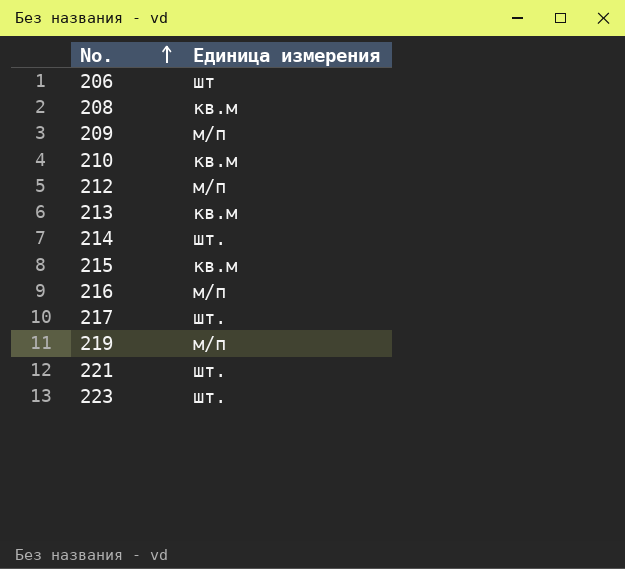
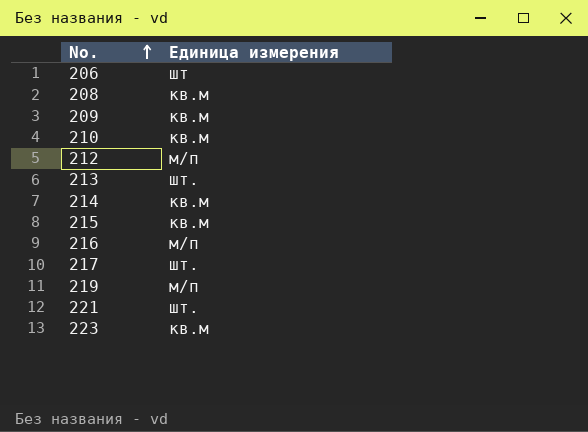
209 | Единица измерения: м/п -> кв.м
213 | Единица измерения: кв.м -> шт.
214 | Единица измерения: шт. -> кв.м
223 | Единица измерения: шт. -> кв.м

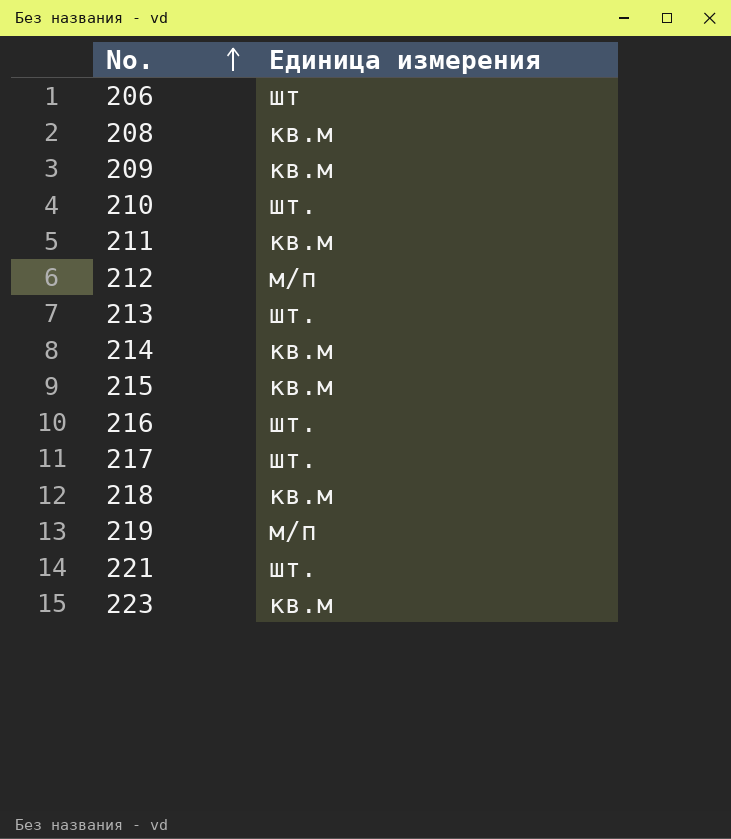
210 | Единица измерения: кв.м -> шт.
row 211: none -> кв.м
216 | Единица измерения: м/п -> шт.
row 218: none -> кв.м

